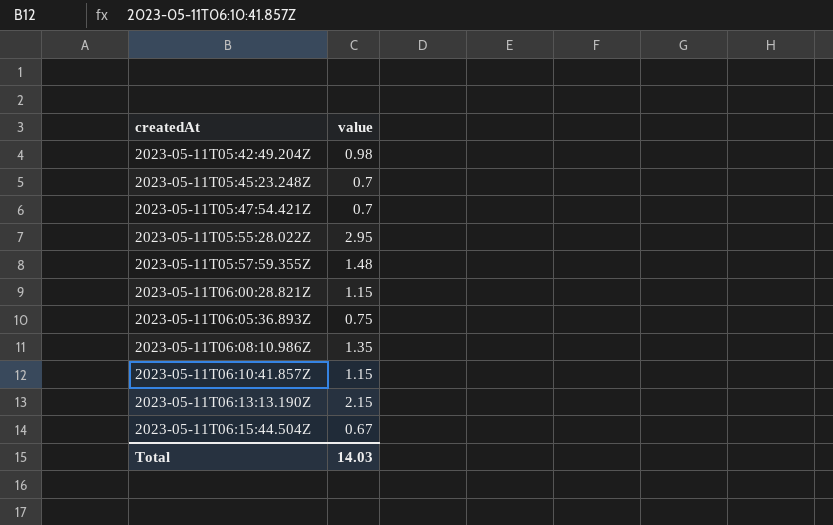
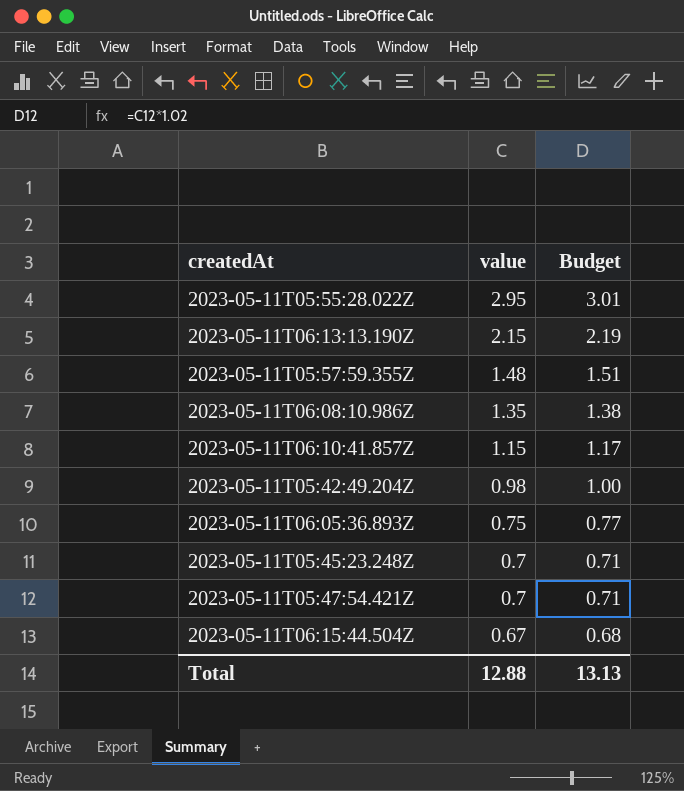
row order: createdAt ascending -> value descending
column Budget | formula: none -> [value] * 1.02
row 2023-05-11T06:00:28.821Z: 1.15 -> none
Total | value: 14.03 -> 12.88

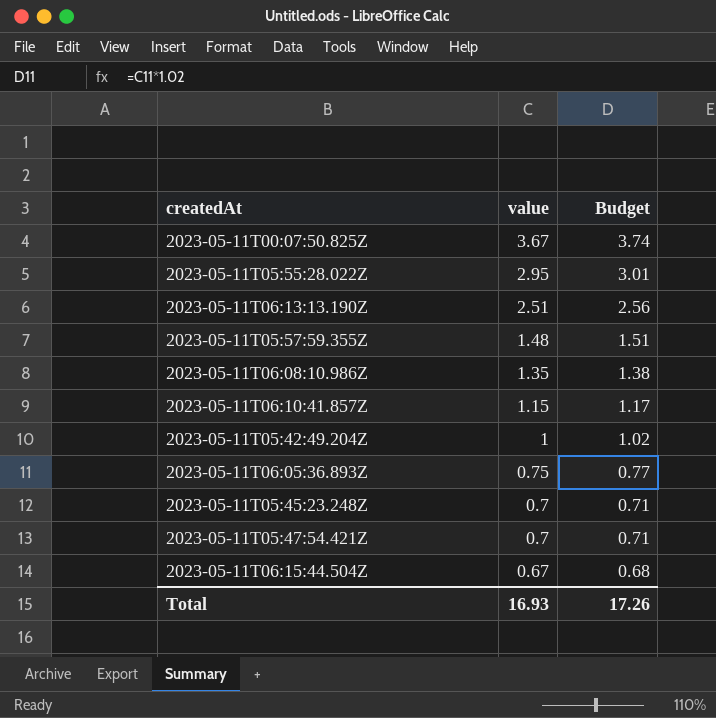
row 2023-05-11T00:07:50.825Z: none -> 3.67 | 3.74
2023-05-11T06:13:13.190Z | value: 2.15 -> 2.51
2023-05-11T06:13:13.190Z | Budget: 2.19 -> 2.56
2023-05-11T05:42:49.204Z | value: 0.98 -> 1
2023-05-11T05:42:49.204Z | Budget: 1.00 -> 1.02
Total | value: 12.88 -> 16.93
Total | Budget: 13.13 -> 17.26

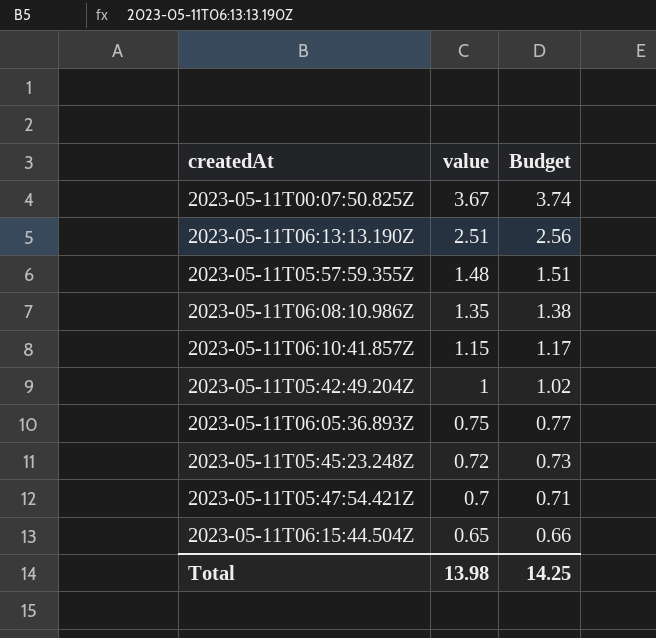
row 2023-05-11T05:55:28.022Z: 2.95 | 3.01 -> none
2023-05-11T05:45:23.248Z | value: 0.7 -> 0.72
2023-05-11T05:45:23.248Z | Budget: 0.71 -> 0.73
2023-05-11T06:15:44.504Z | value: 0.67 -> 0.65
2023-05-11T06:15:44.504Z | Budget: 0.68 -> 0.66
Total | value: 16.93 -> 13.98
Total | Budget: 17.26 -> 14.25

